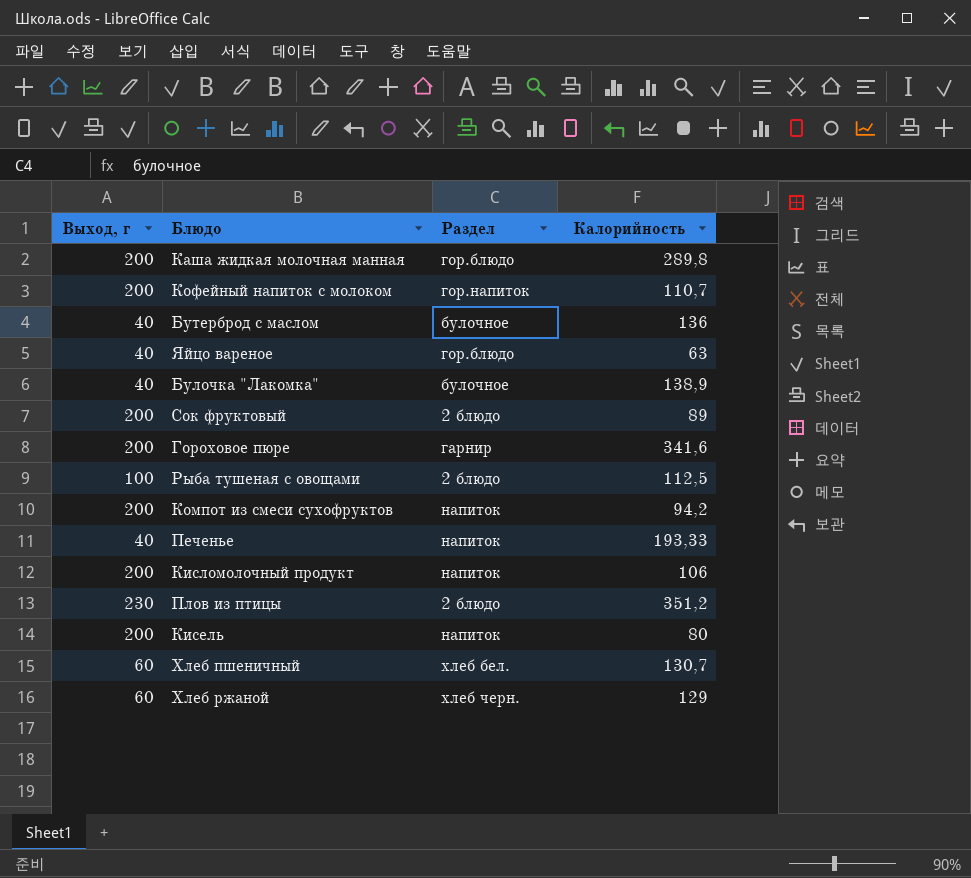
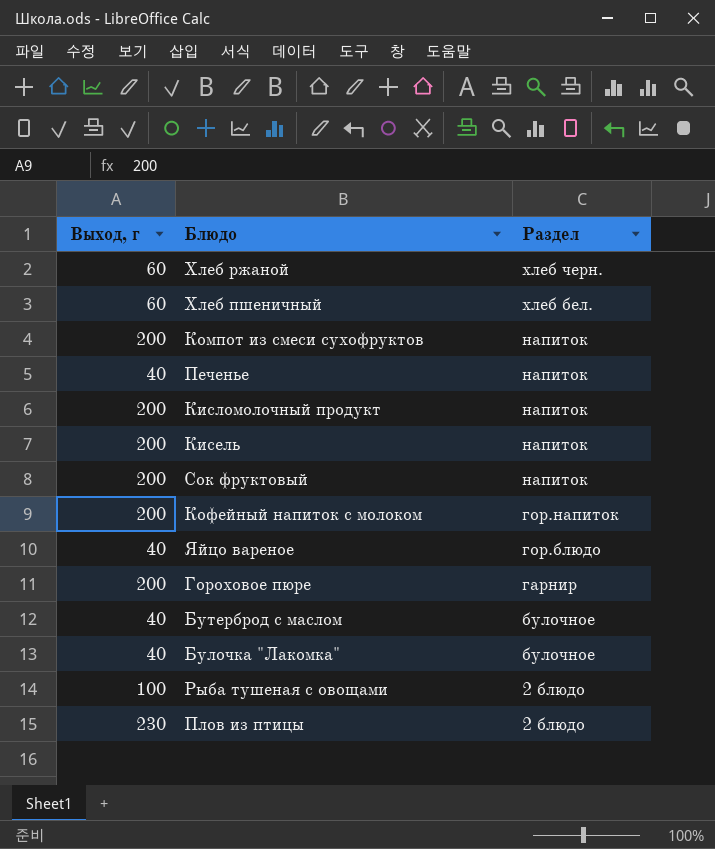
row order: none -> Раздел descending
column Калорийность | position: 4 -> none
row Каша жидкая молочная манная: 200 | гор.блюдо | 289,8 -> none
Сок фруктовый | Раздел: 2 блюдо -> напиток

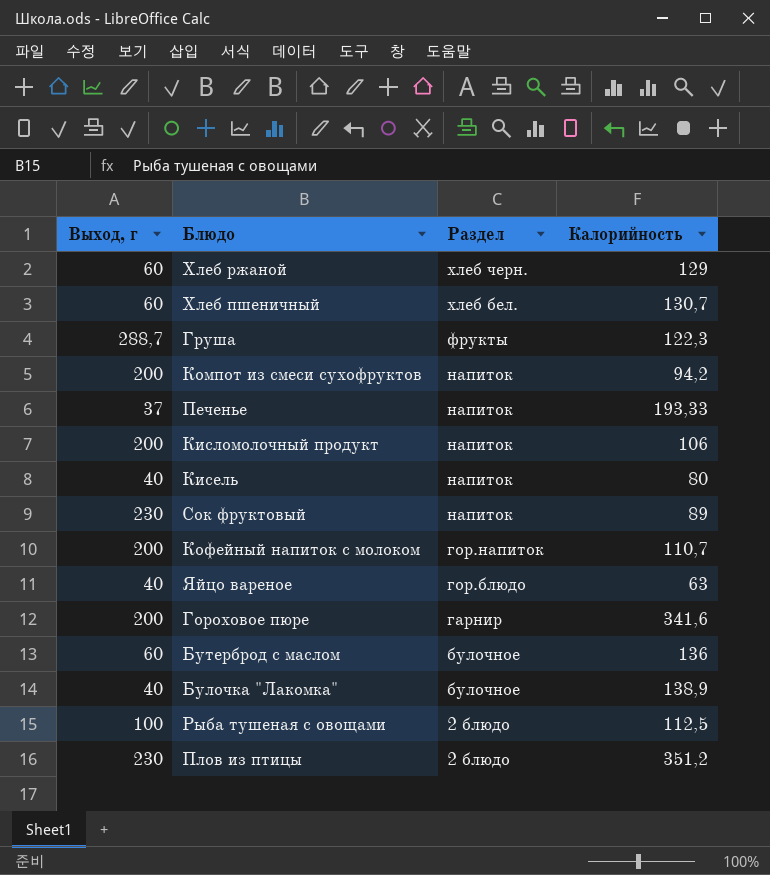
column Калорийность | position: none -> 4
row Груша: none -> 288,7 | фрукты | 122,3
Печенье | Выход, г: 40 -> 37
Кисель | Выход, г: 200 -> 40
Сок фруктовый | Выход, г: 200 -> 230
Бутерброд с маслом | Выход, г: 40 -> 60

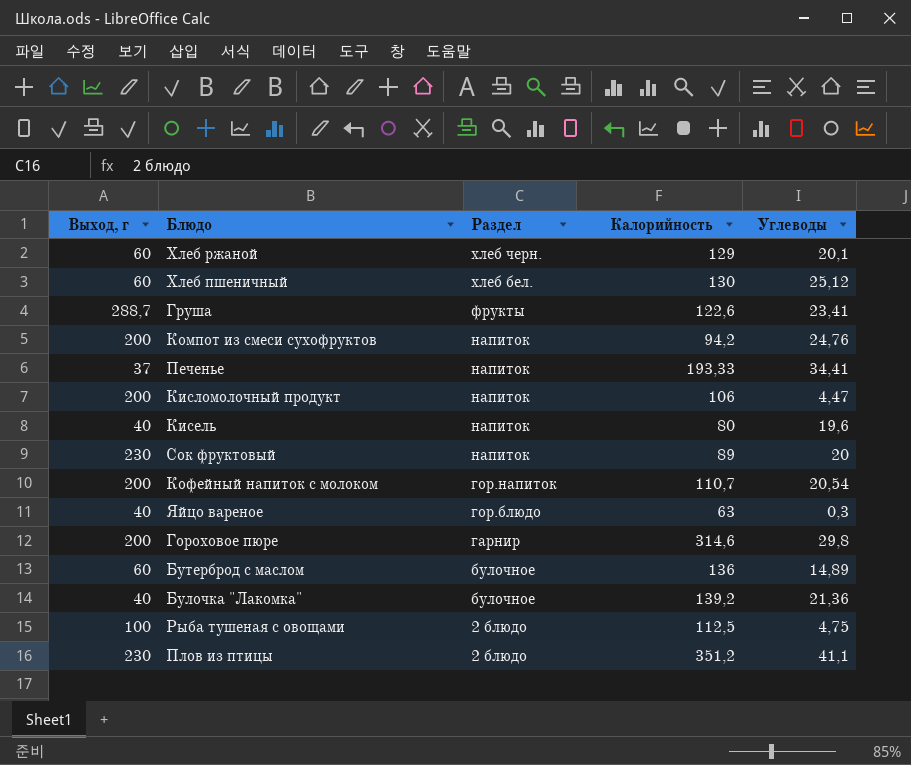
column Углеводы | position: none -> 5
Хлеб пшеничный | Калорийность: 130,7 -> 130
Груша | Калорийность: 122,3 -> 122,6
Гороховое пюре | Калорийность: 341,6 -> 314,6
Булочка "Лакомка" | Калорийность: 138,9 -> 139,2

